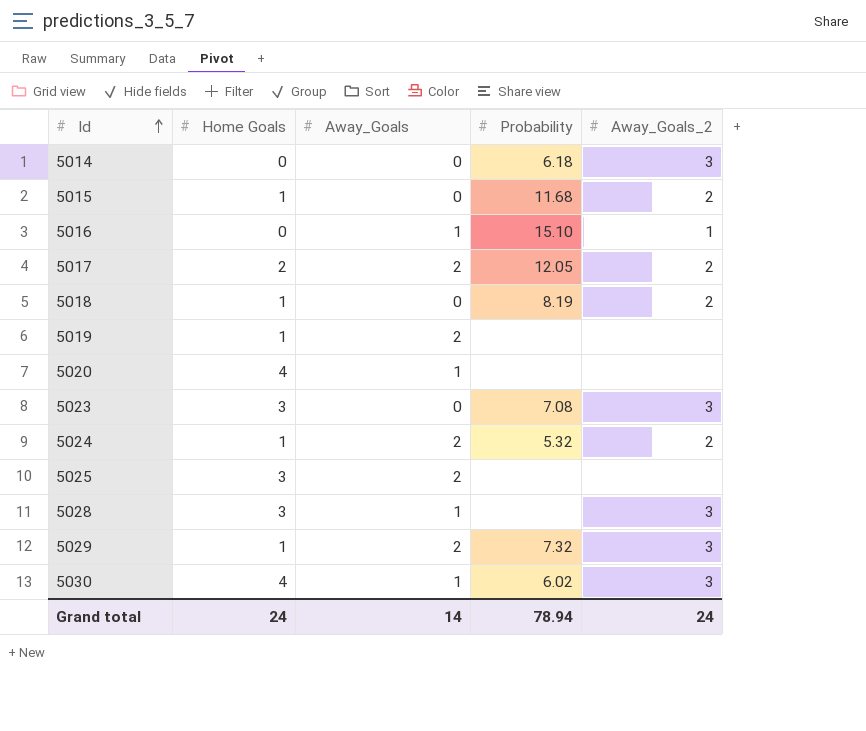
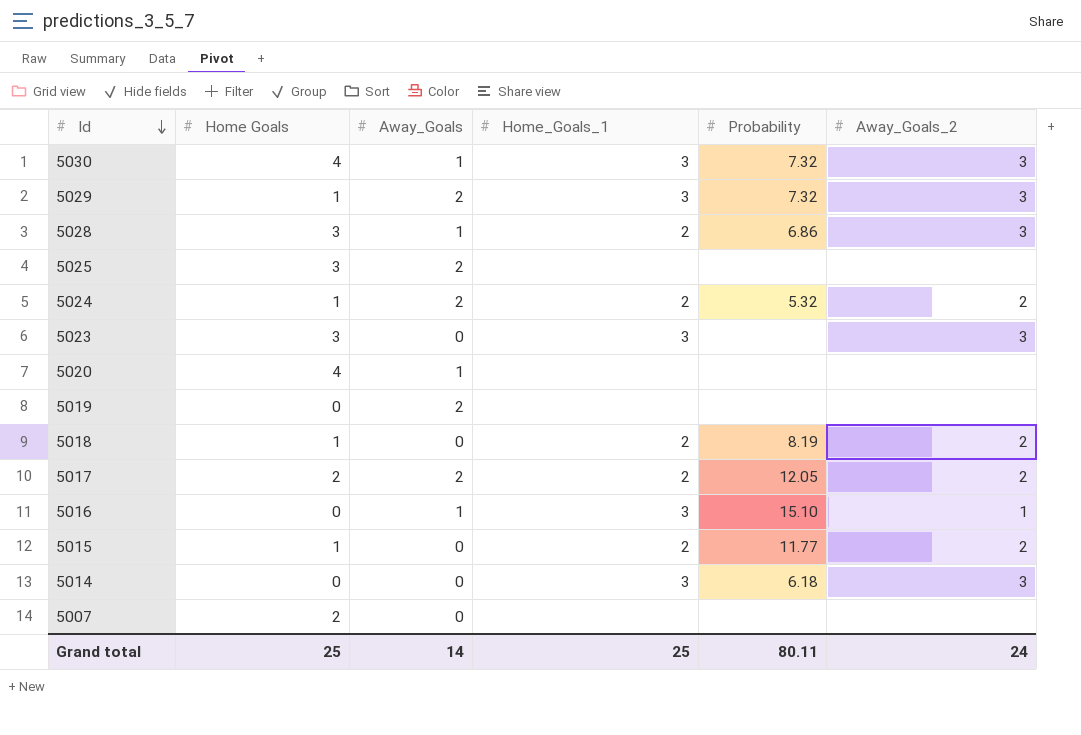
row order: Id ascending -> Id descending
column Home_Goals_1 | position: none -> 4
5030 | Probability: 6.02 -> 7.32
5028 | Probability: none -> 6.86
5023 | Probability: 7.08 -> none
5019 | Home Goals: 1 -> 0
5015 | Probability: 11.68 -> 11.77
row 5007: none -> 2 | 0 | none | none | none
Grand total | Home Goals: 24 -> 25
Grand total | Probability: 78.94 -> 80.11

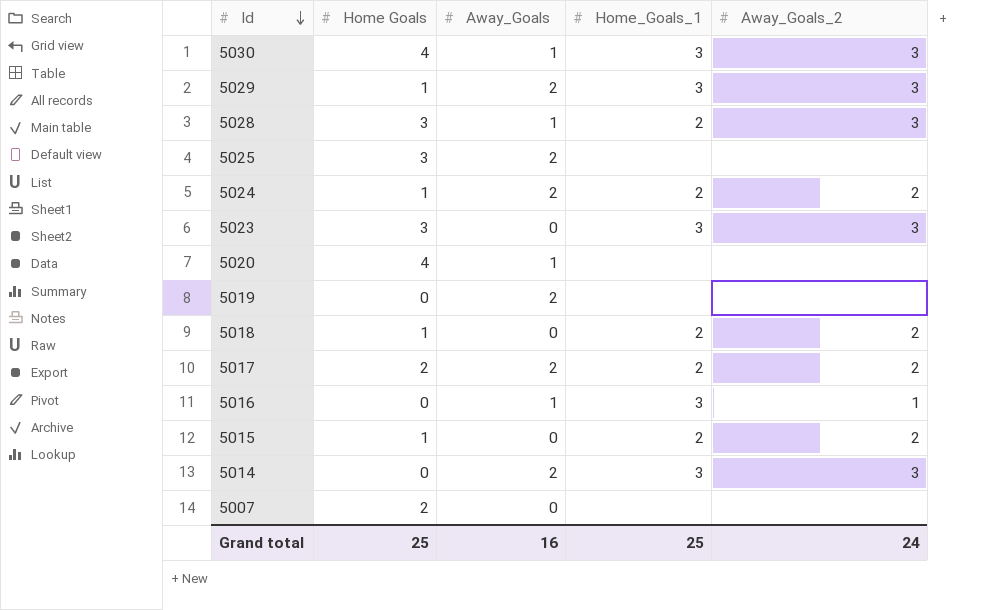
column Probability | position: 5 -> none
5014 | Away_Goals: 0 -> 2
Grand total | Away_Goals: 14 -> 16

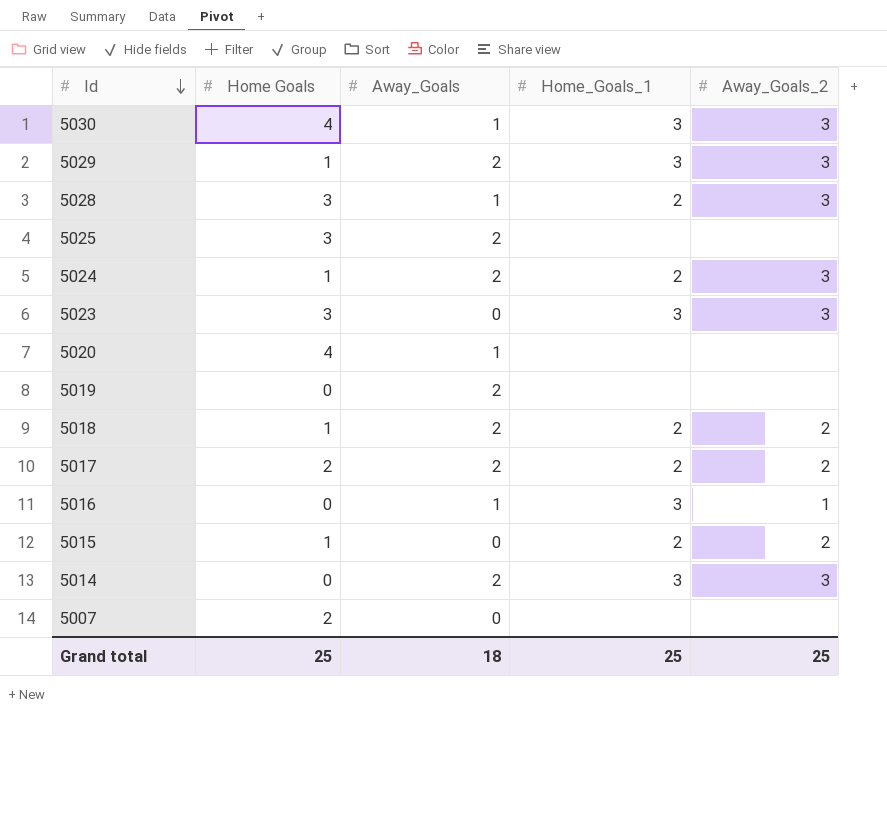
5024 | Away_Goals_2: 2 -> 3
5018 | Away_Goals: 0 -> 2
Grand total | Away_Goals: 16 -> 18
Grand total | Away_Goals_2: 24 -> 25

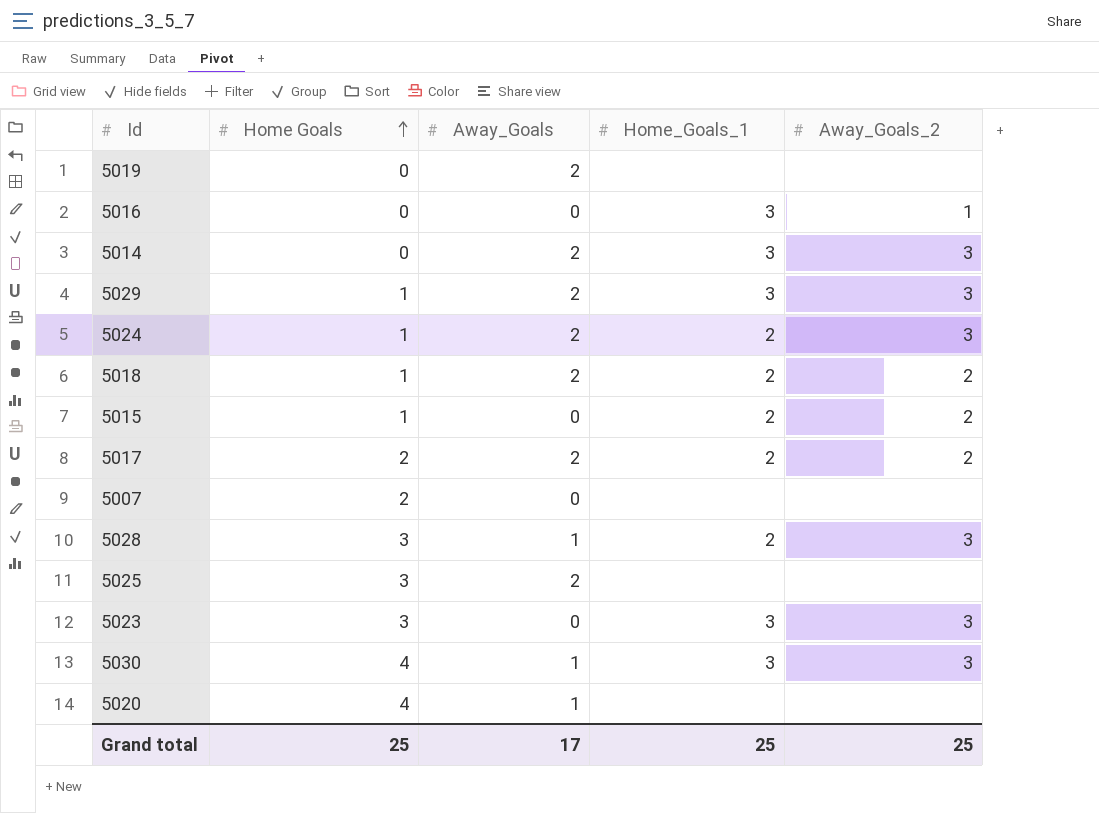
row order: Id descending -> Home Goals ascending
5016 | Away_Goals: 1 -> 0
Grand total | Away_Goals: 18 -> 17

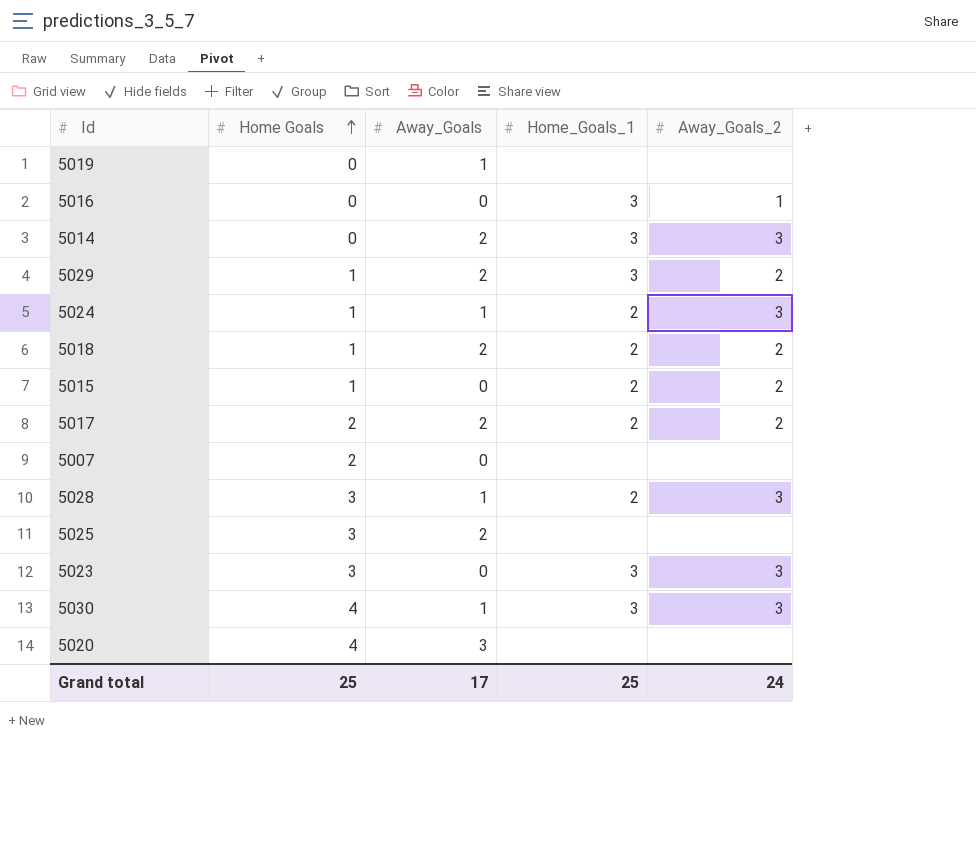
5019 | Away_Goals: 2 -> 1
5029 | Away_Goals_2: 3 -> 2
5024 | Away_Goals: 2 -> 1
5020 | Away_Goals: 1 -> 3
Grand total | Away_Goals_2: 25 -> 24

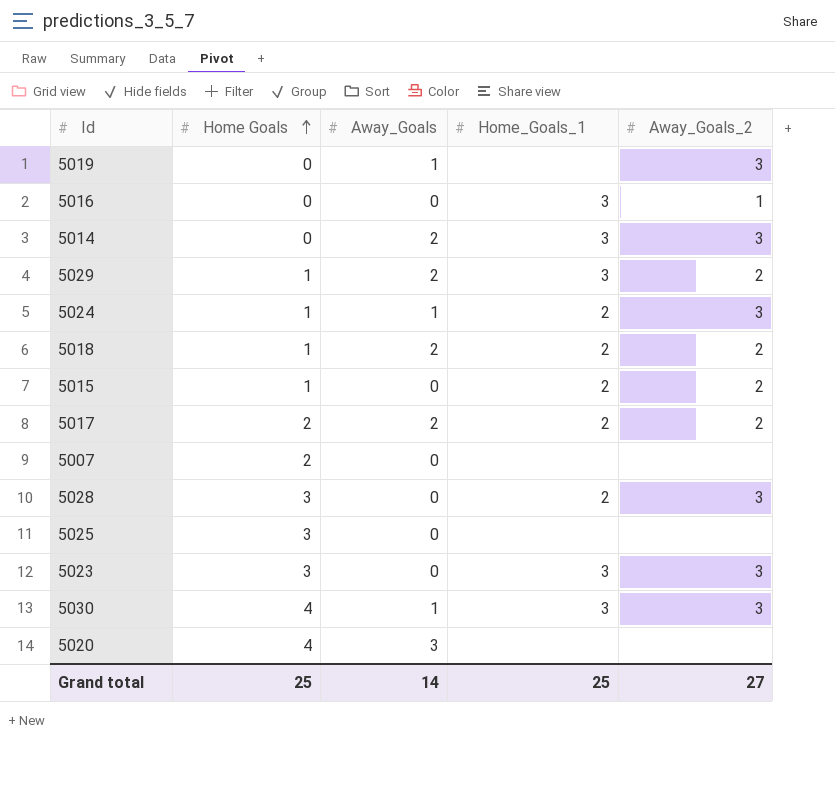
5019 | Away_Goals_2: none -> 3
5028 | Away_Goals: 1 -> 0
5025 | Away_Goals: 2 -> 0
Grand total | Away_Goals: 17 -> 14
Grand total | Away_Goals_2: 24 -> 27

